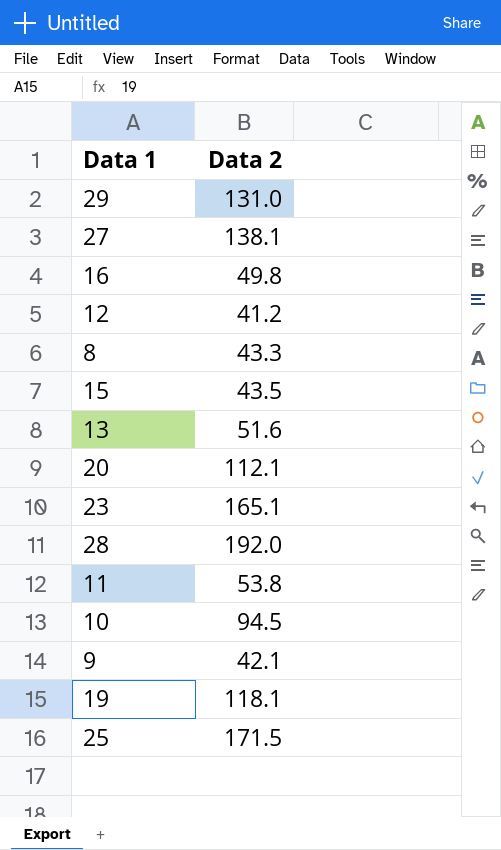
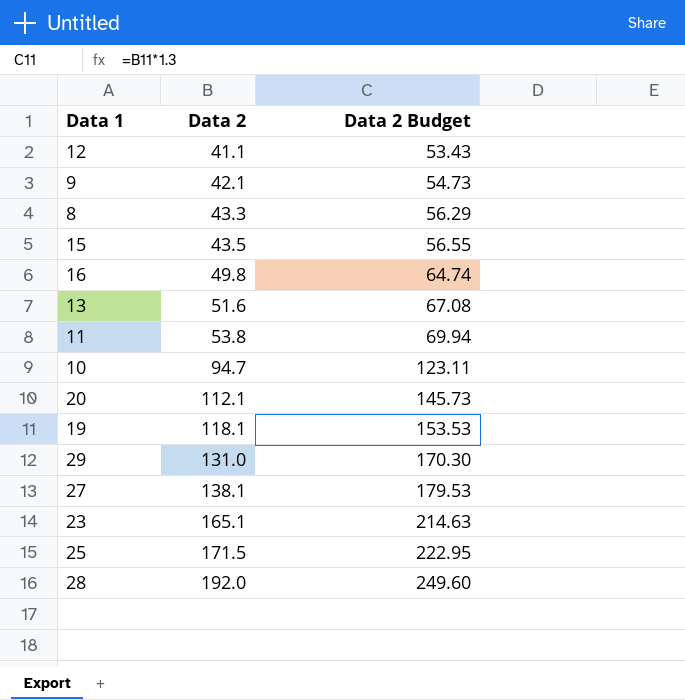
row order: none -> Data 2 ascending
column Data 2 Budget | formula: none -> [Data 2] * 1.3
12 | Data 2: 41.2 -> 41.1
10 | Data 2: 94.5 -> 94.7

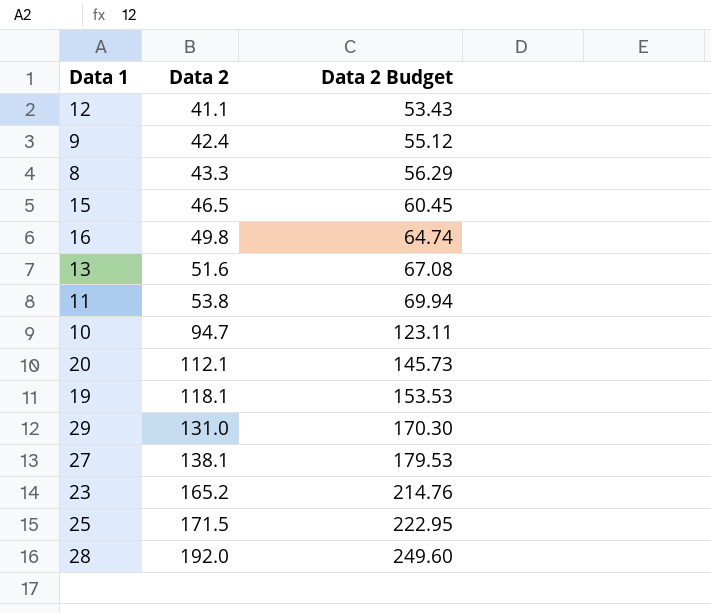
9 | Data 2: 42.1 -> 42.4
9 | Data 2 Budget: 54.73 -> 55.12
15 | Data 2: 43.5 -> 46.5
15 | Data 2 Budget: 56.55 -> 60.45
23 | Data 2: 165.1 -> 165.2
23 | Data 2 Budget: 214.63 -> 214.76

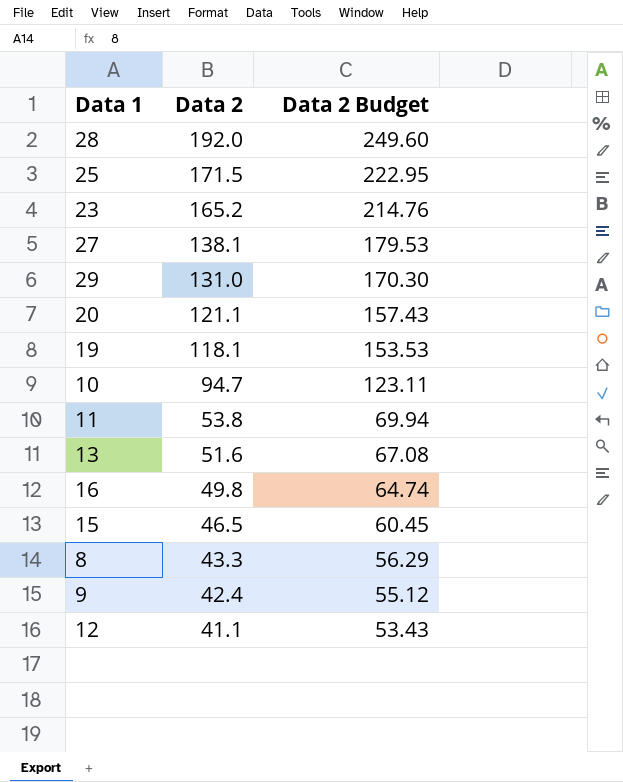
row order: Data 2 ascending -> Data 2 descending
20 | Data 2: 112.1 -> 121.1
20 | Data 2 Budget: 145.73 -> 157.43

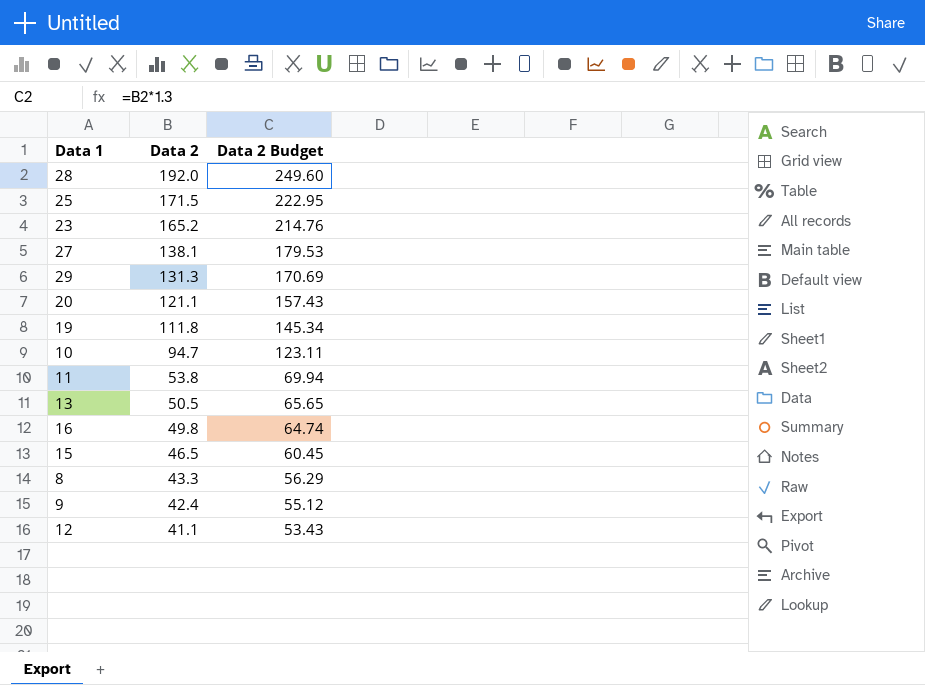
29 | Data 2: 131.0 -> 131.3
29 | Data 2 Budget: 170.30 -> 170.69
19 | Data 2: 118.1 -> 111.8
19 | Data 2 Budget: 153.53 -> 145.34
13 | Data 2: 51.6 -> 50.5
13 | Data 2 Budget: 67.08 -> 65.65

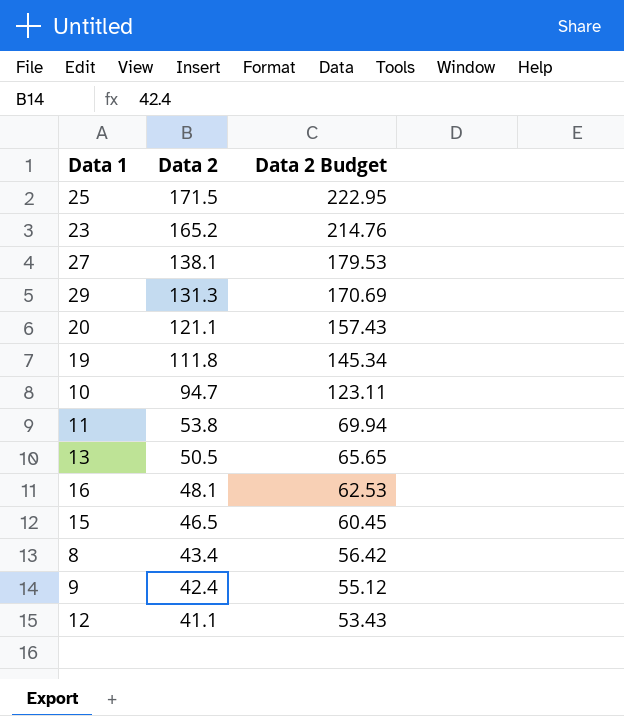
row 28: 192.0 | 249.60 -> none
16 | Data 2: 49.8 -> 48.1
16 | Data 2 Budget: 64.74 -> 62.53
8 | Data 2: 43.3 -> 43.4
8 | Data 2 Budget: 56.29 -> 56.42

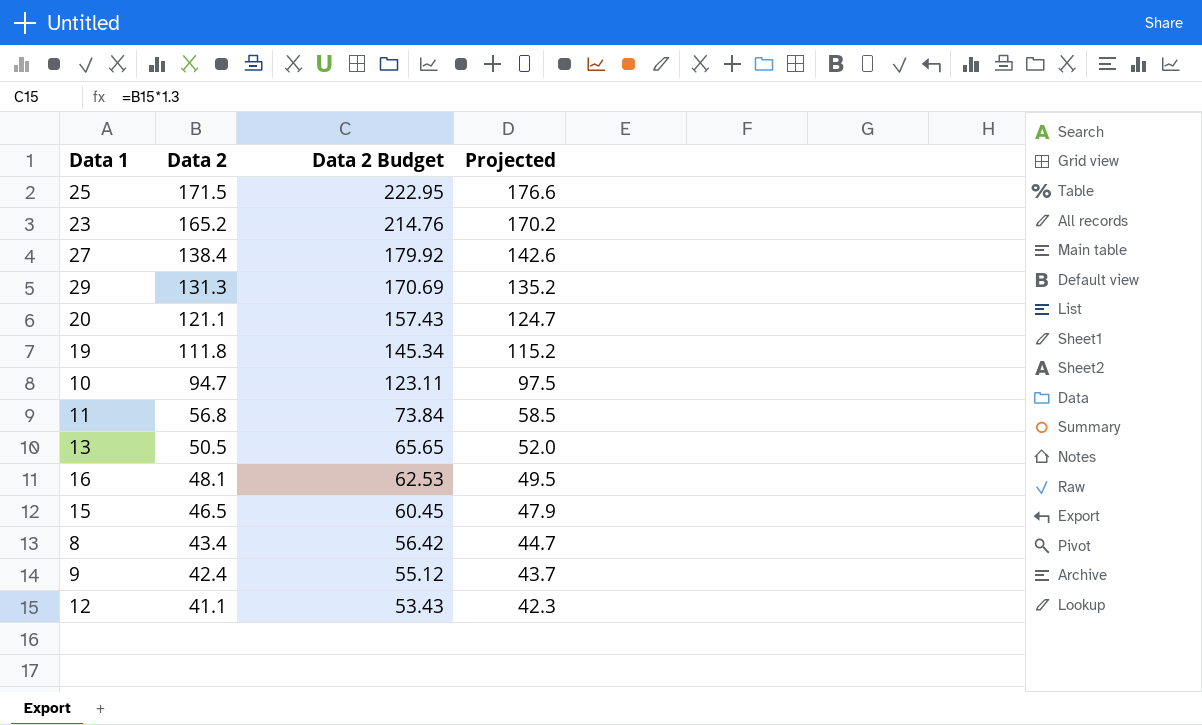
column Projected | formula: none -> [Data 2] * 1.03
27 | Data 2: 138.1 -> 138.4
27 | Data 2 Budget: 179.53 -> 179.92
11 | Data 2: 53.8 -> 56.8
11 | Data 2 Budget: 69.94 -> 73.84

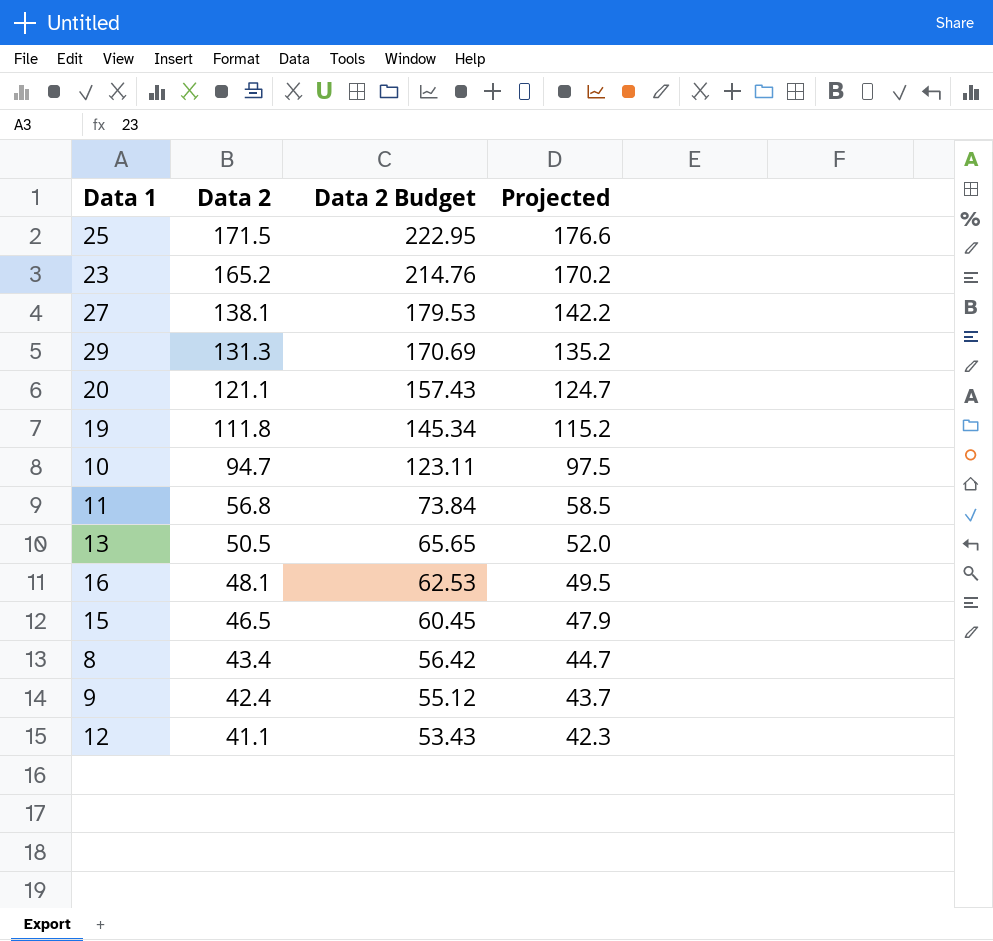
27 | Data 2: 138.4 -> 138.1
27 | Data 2 Budget: 179.92 -> 179.53
27 | Projected: 142.6 -> 142.2

